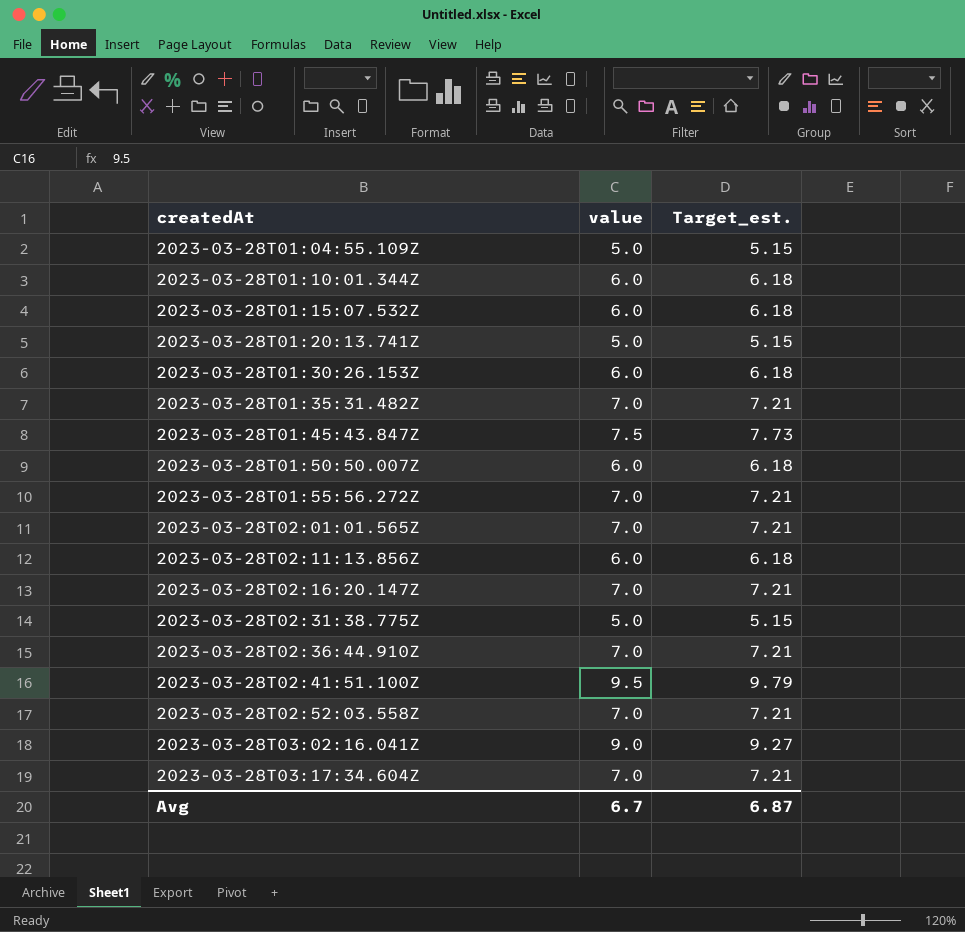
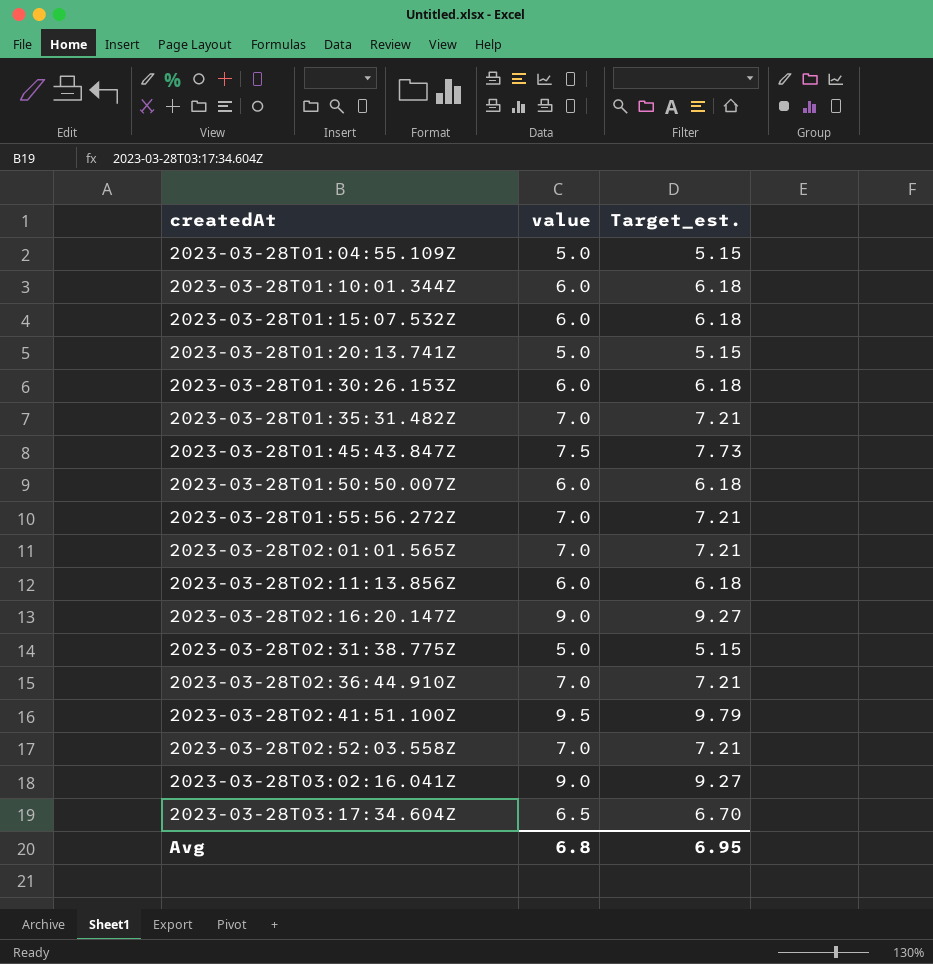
2023-03-28T02:16:20.147Z | value: 7.0 -> 9.0
2023-03-28T02:16:20.147Z | Target_est.: 7.21 -> 9.27
2023-03-28T03:17:34.604Z | value: 7.0 -> 6.5
2023-03-28T03:17:34.604Z | Target_est.: 7.21 -> 6.70
Avg | value: 6.7 -> 6.8
Avg | Target_est.: 6.87 -> 6.95

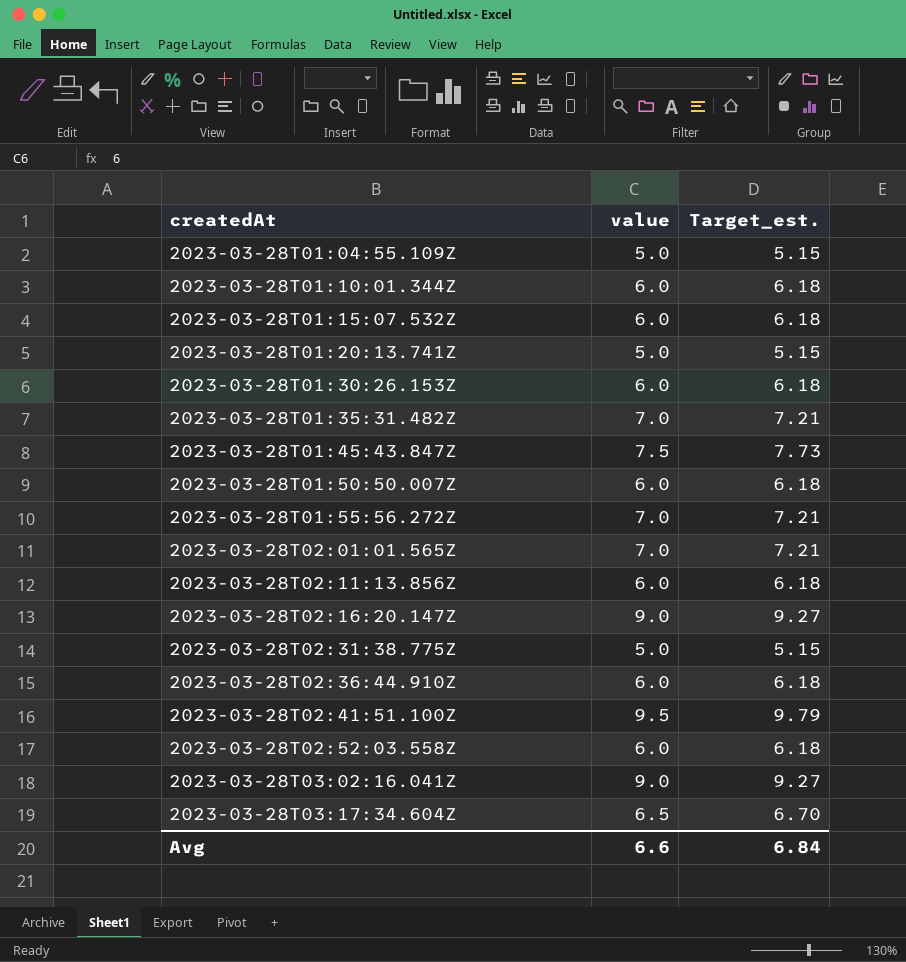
2023-03-28T02:36:44.910Z | value: 7.0 -> 6.0
2023-03-28T02:36:44.910Z | Target_est.: 7.21 -> 6.18
2023-03-28T02:52:03.558Z | value: 7.0 -> 6.0
2023-03-28T02:52:03.558Z | Target_est.: 7.21 -> 6.18
Avg | value: 6.8 -> 6.6
Avg | Target_est.: 6.95 -> 6.84

